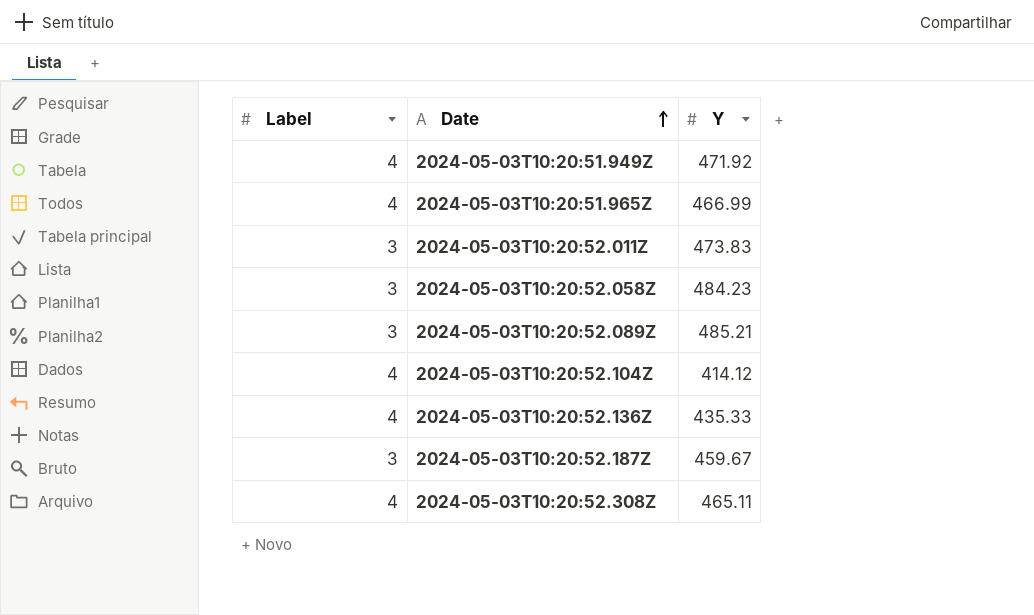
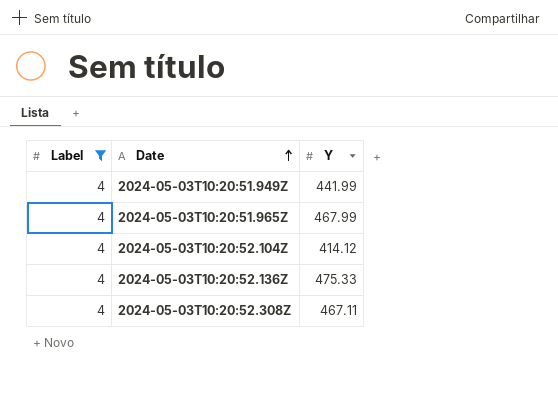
filter: none -> Label = 4
2024-05-03T10:20:51.949Z | Y: 471.92 -> 441.99
2024-05-03T10:20:51.965Z | Y: 466.99 -> 467.99
2024-05-03T10:20:52.136Z | Y: 435.33 -> 475.33
2024-05-03T10:20:52.308Z | Y: 465.11 -> 467.11

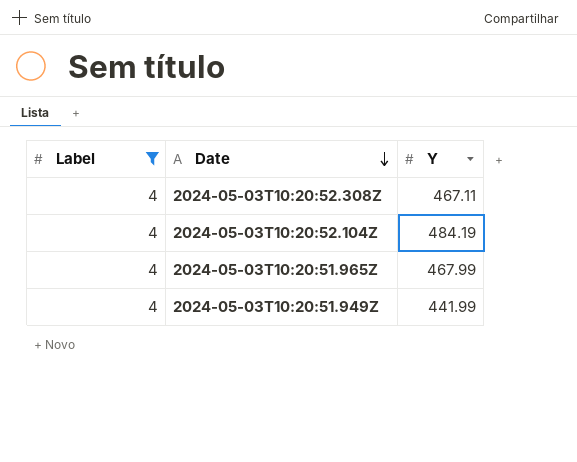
row order: Date ascending -> Date descending
row 2024-05-03T10:20:52.136Z: 4 | 475.33 -> none
2024-05-03T10:20:52.104Z | Y: 414.12 -> 484.19

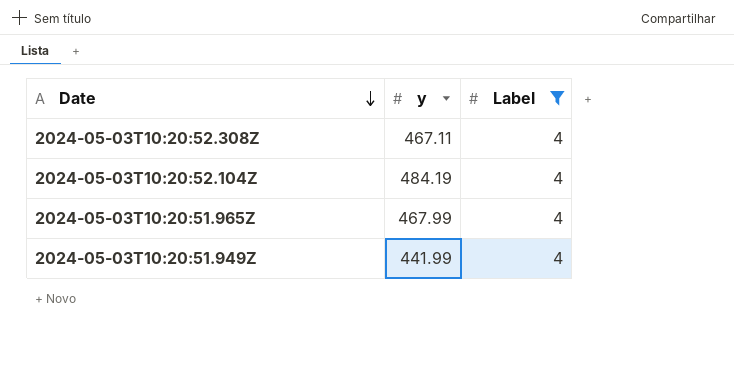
column name: Y -> y
column Label | position: 1 -> 3

